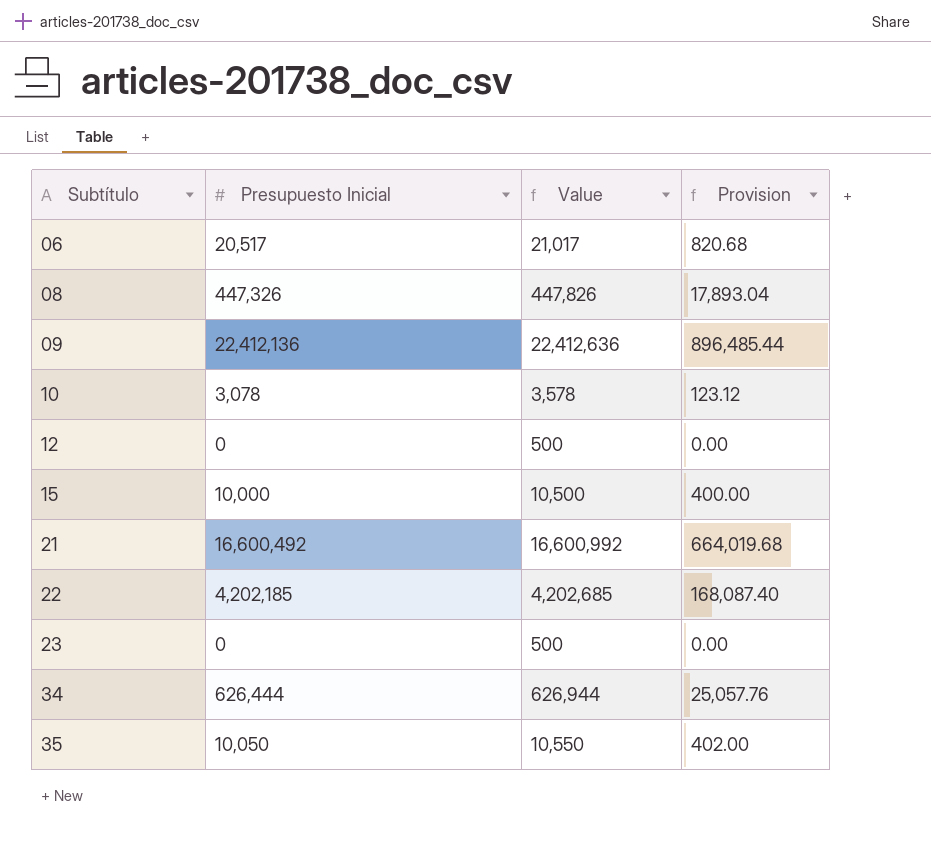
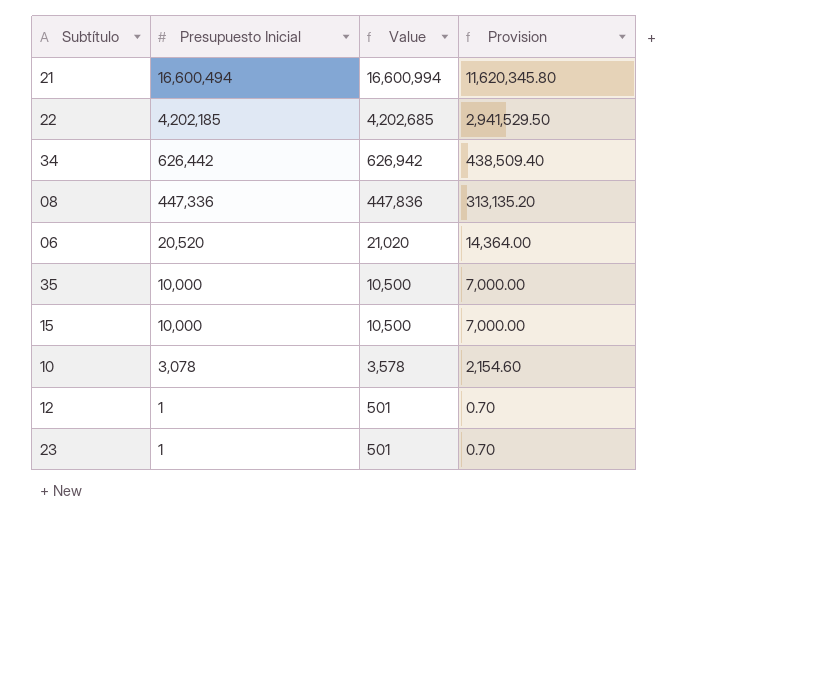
row order: Subtítulo ascending -> Presupuesto Inicial descending
column Provision | formula: [Presupuesto Inicial] * 0.04 -> [Presupuesto Inicial] * 0.7
row 09: 22,412,136 | 22,412,636 | 896,485.44 -> none
21 | Presupuesto Inicial: 16,600,492 -> 16,600,494
21 | Value: 16,600,992 -> 16,600,994
34 | Presupuesto Inicial: 626,444 -> 626,442
34 | Value: 626,944 -> 626,942
08 | Presupuesto Inicial: 447,326 -> 447,336
08 | Value: 447,826 -> 447,836
06 | Presupuesto Inicial: 20,517 -> 20,520
06 | Value: 21,017 -> 21,020
35 | Presupuesto Inicial: 10,050 -> 10,000
35 | Value: 10,550 -> 10,500
12 | Presupuesto Inicial: 0 -> 1
12 | Value: 500 -> 501
23 | Presupuesto Inicial: 0 -> 1
23 | Value: 500 -> 501

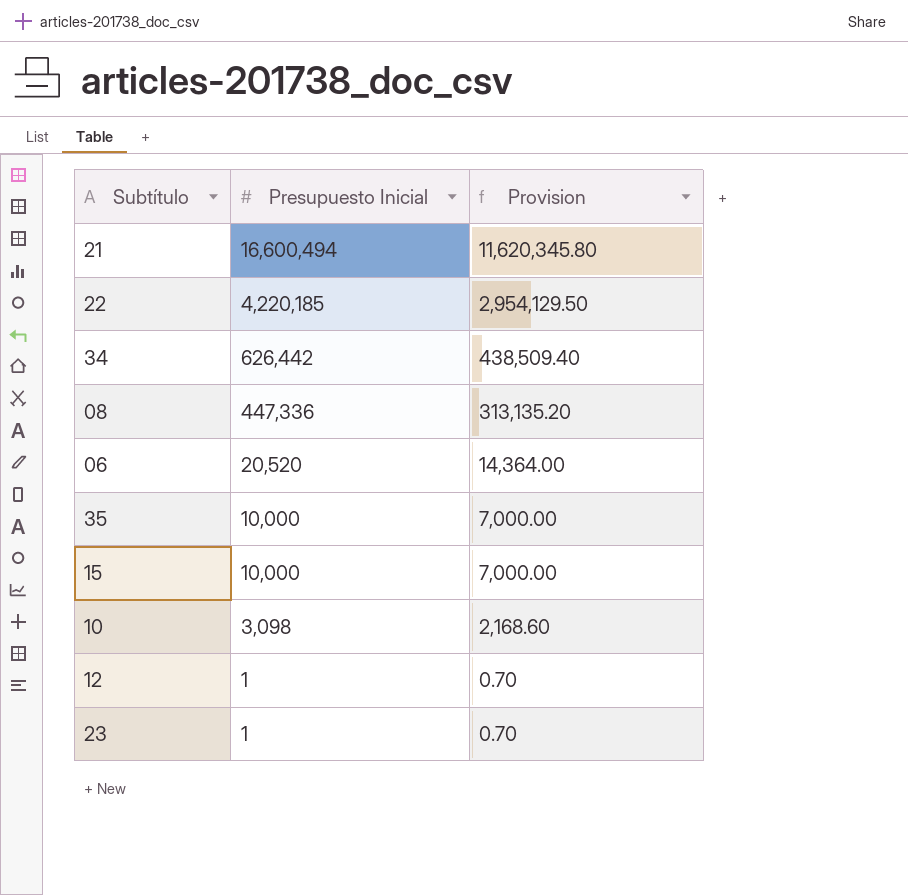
column Value | formula: [Presupuesto Inicial] + 500 -> none
22 | Presupuesto Inicial: 4,202,185 -> 4,220,185
22 | Provision: 2,941,529.50 -> 2,954,129.50
10 | Presupuesto Inicial: 3,078 -> 3,098
10 | Provision: 2,154.60 -> 2,168.60

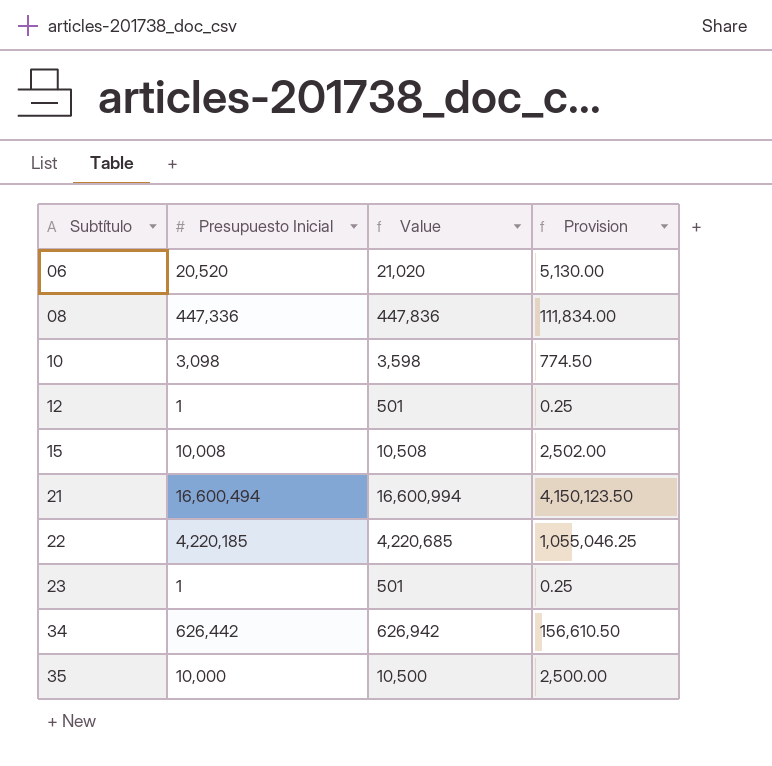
row order: Presupuesto Inicial descending -> Subtítulo ascending
column Value | formula: none -> [Presupuesto Inicial] + 500
column Provision | formula: [Presupuesto Inicial] * 0.7 -> [Presupuesto Inicial] * 0.25
15 | Presupuesto Inicial: 10,000 -> 10,008

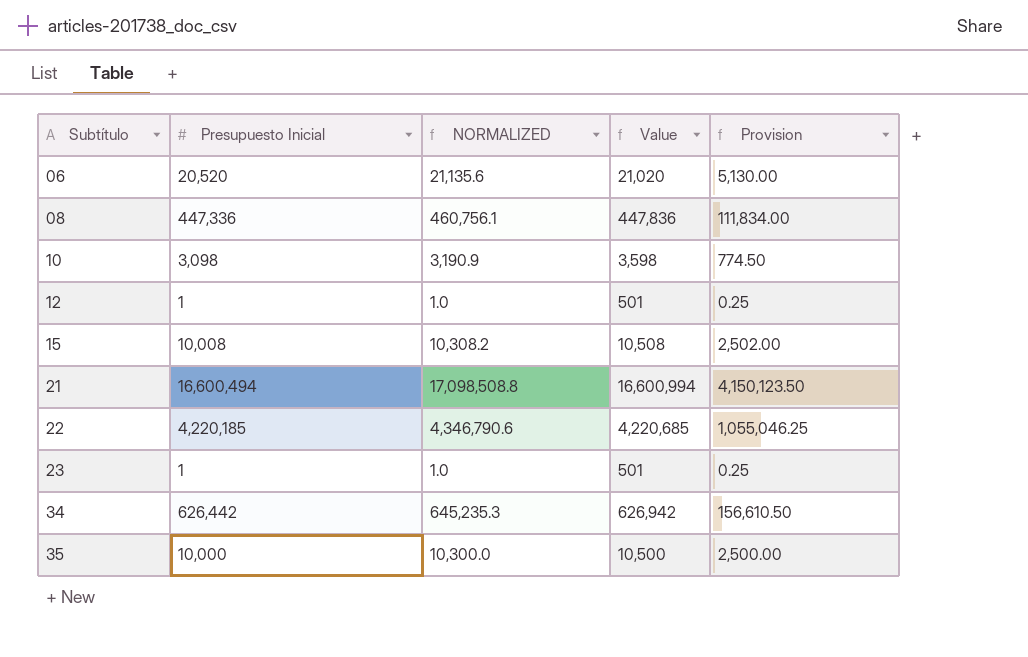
column NORMALIZED | formula: none -> [Presupuesto Inicial] * 1.03

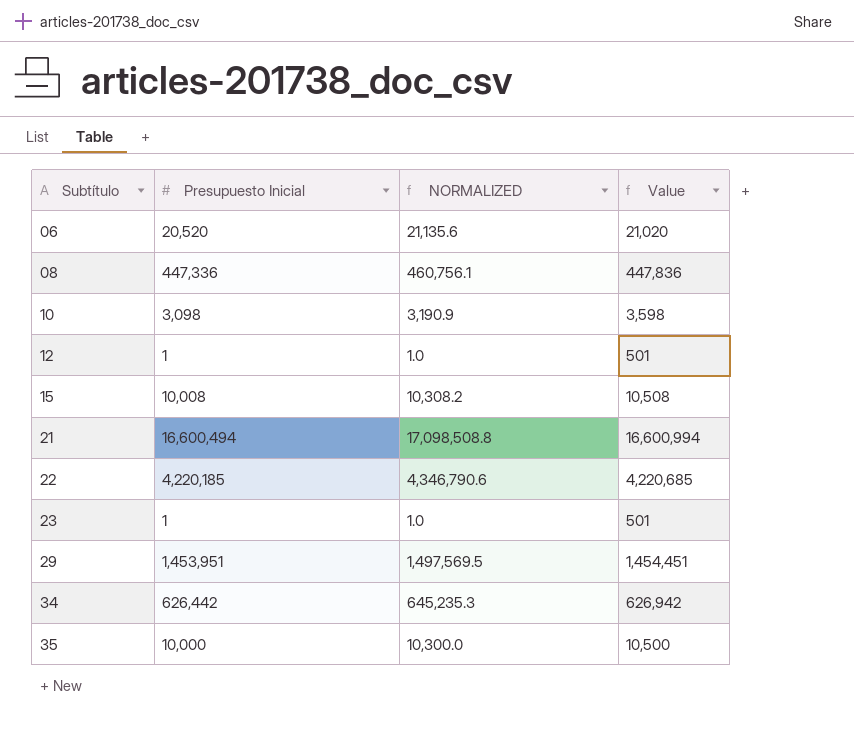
column Provision | formula: [Presupuesto Inicial] * 0.25 -> none
row 29: none -> 1,453,951 | 1,497,569.5 | 1,454,451

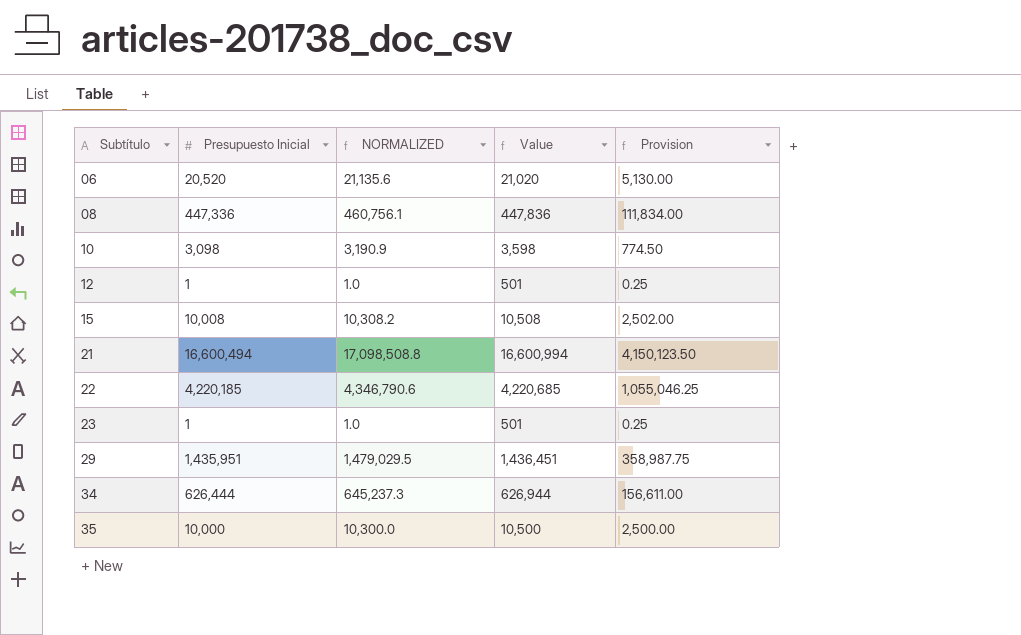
column Provision | formula: none -> [Presupuesto Inicial] * 0.25
29 | Presupuesto Inicial: 1,453,951 -> 1,435,951
29 | NORMALIZED: 1,497,569.5 -> 1,479,029.5
29 | Value: 1,454,451 -> 1,436,451
34 | Presupuesto Inicial: 626,442 -> 626,444
34 | NORMALIZED: 645,235.3 -> 645,237.3
34 | Value: 626,942 -> 626,944

